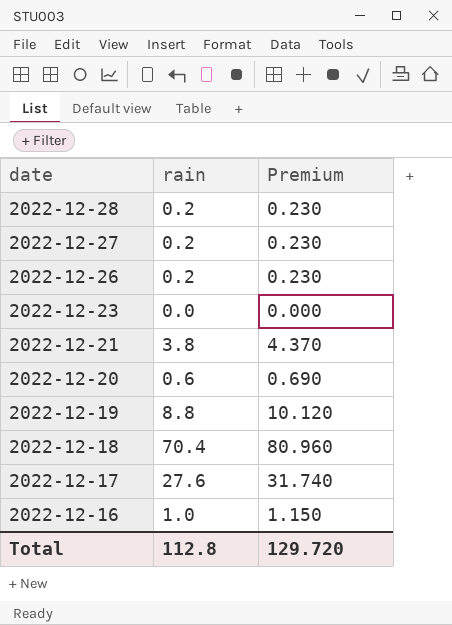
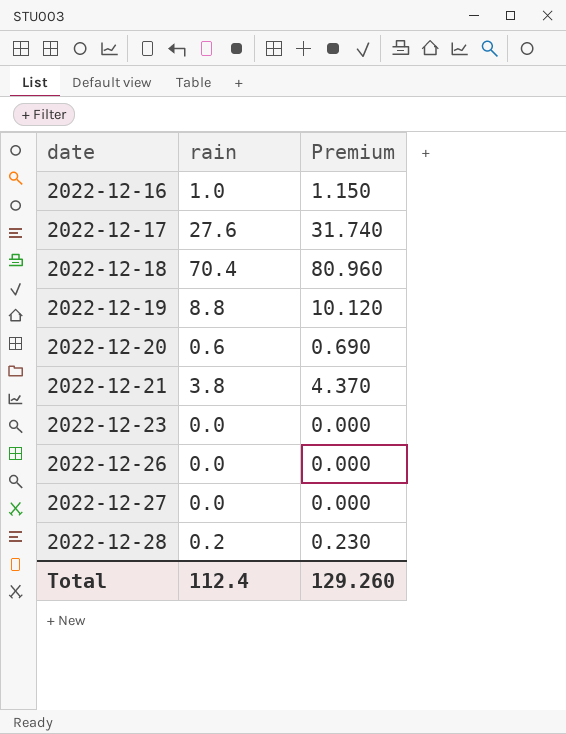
row order: date descending -> date ascending
2022-12-26 | rain: 0.2 -> 0.0
2022-12-26 | Premium: 0.230 -> 0.000
2022-12-27 | rain: 0.2 -> 0.0
2022-12-27 | Premium: 0.230 -> 0.000
Total | rain: 112.8 -> 112.4
Total | Premium: 129.720 -> 129.260

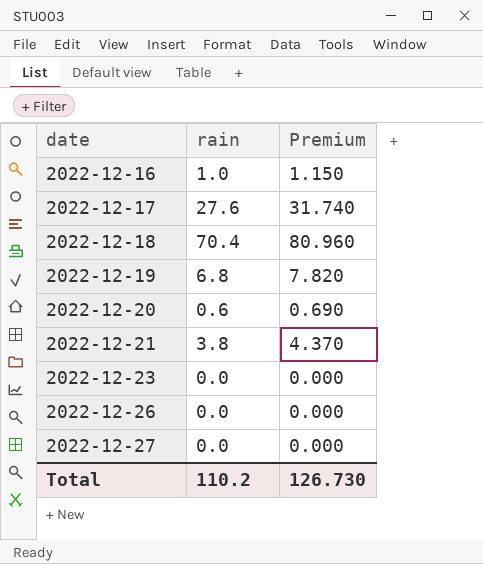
row 2022-12-28: 0.2 | 0.230 -> none
2022-12-19 | rain: 8.8 -> 6.8
2022-12-19 | Premium: 10.120 -> 7.820
Total | rain: 112.4 -> 110.2
Total | Premium: 129.260 -> 126.730

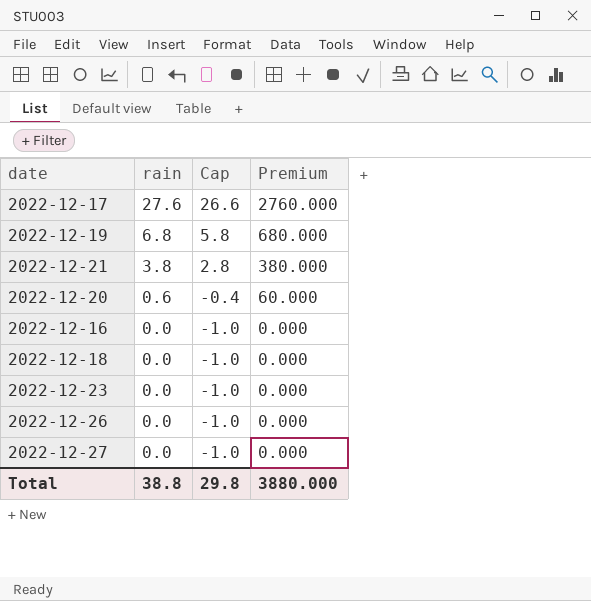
row order: date ascending -> rain descending
column Cap | formula: none -> [rain] - 1
column Premium | formula: [rain] * 1.15 -> [rain] * 100
2022-12-16 | rain: 1.0 -> 0.0
2022-12-18 | rain: 70.4 -> 0.0
Total | rain: 110.2 -> 38.8
Total | Premium: 126.730 -> 3880.000

